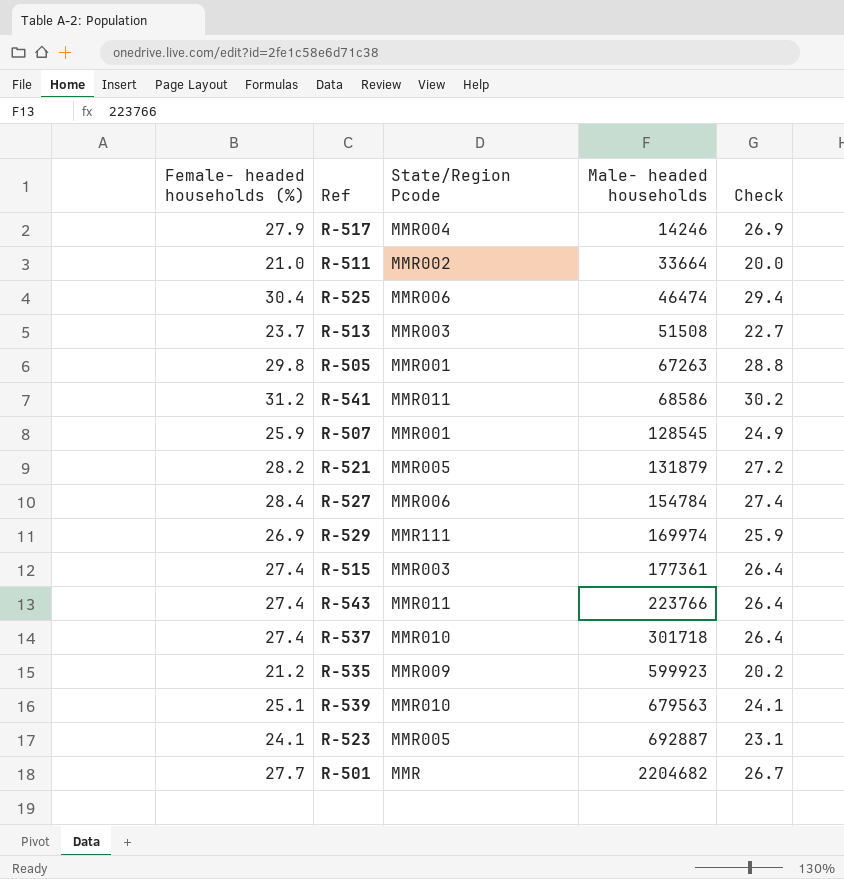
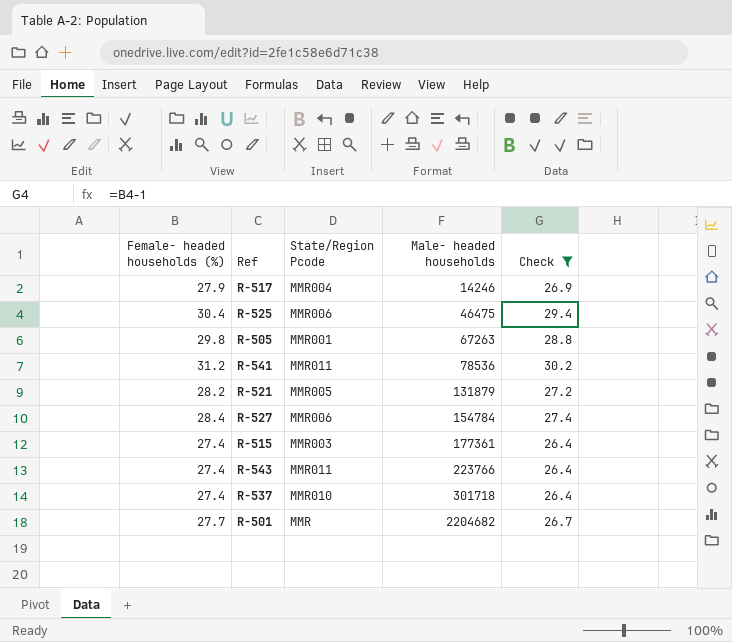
filter: none -> Check >= 26.4
R-525 | Male- headed households: 46474 -> 46475
R-541 | Male- headed households: 68586 -> 78536

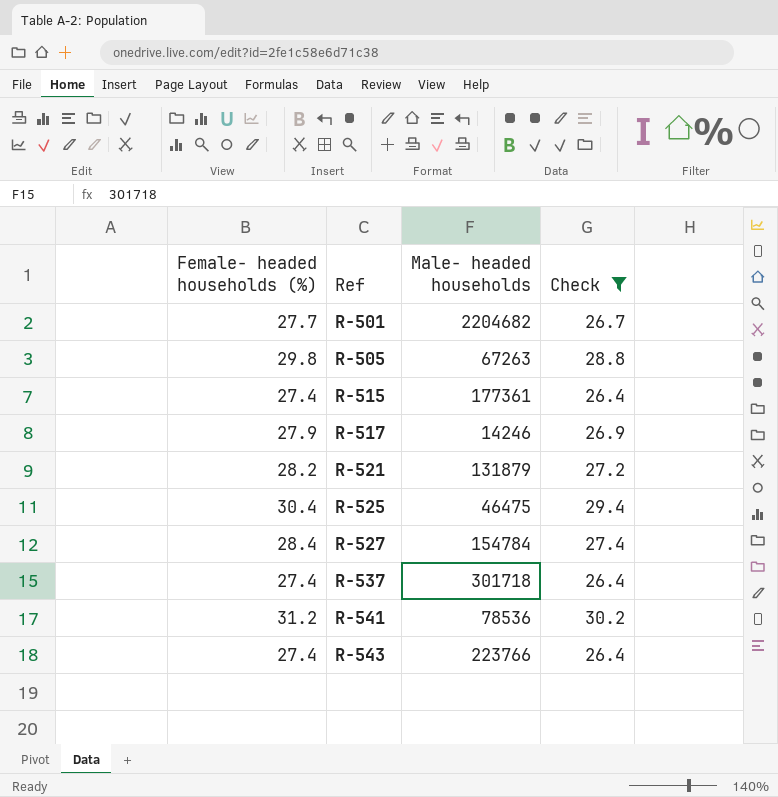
row order: Male- headed households ascending -> Ref ascending
column State/Region Pcode | position: 3 -> none

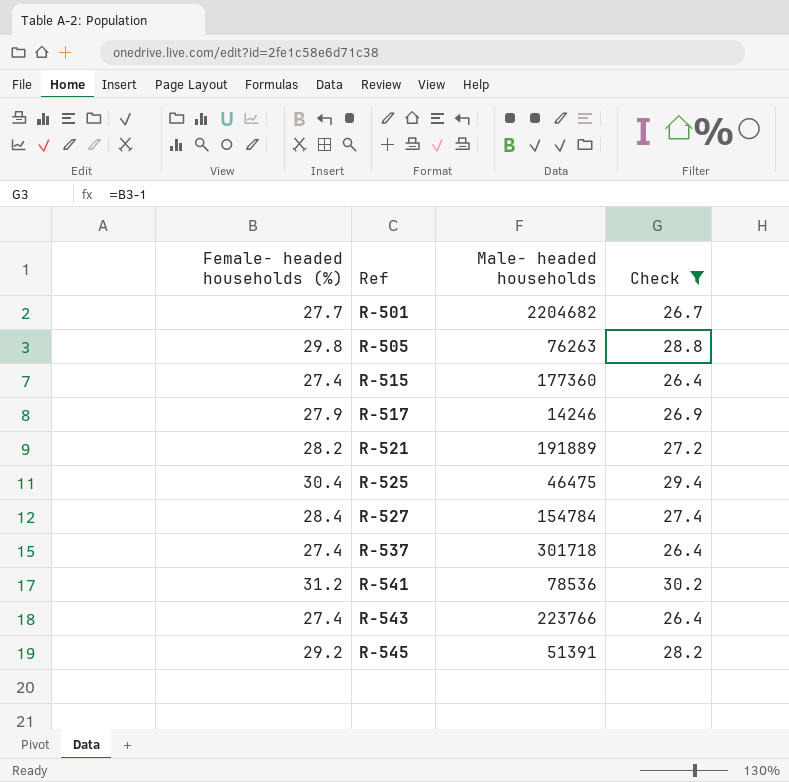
R-505 | Male- headed households: 67263 -> 76263
R-515 | Male- headed households: 177361 -> 177360
R-521 | Male- headed households: 131879 -> 191889
row R-545: none -> 29.2 | 51391 | 28.2

